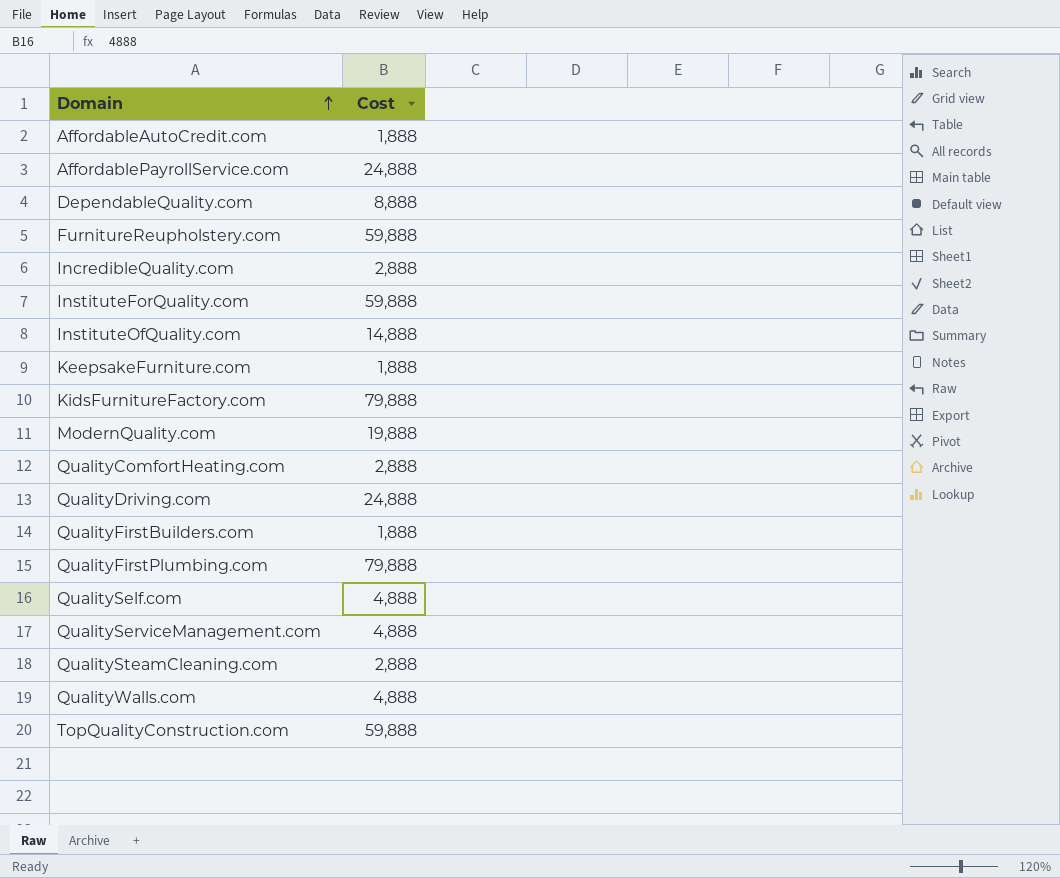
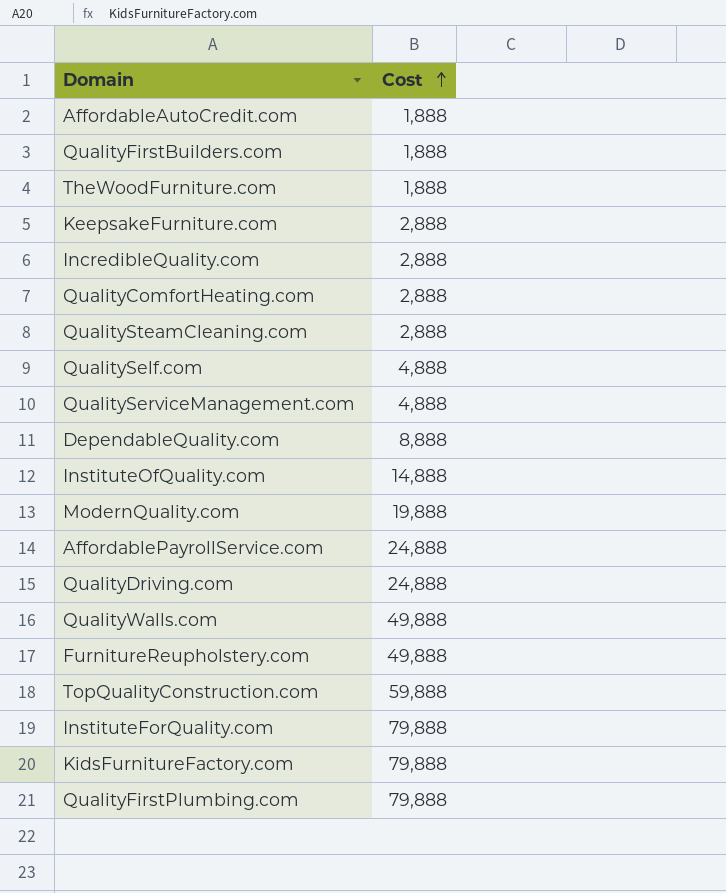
row order: Domain ascending -> Cost ascending
row TheWoodFurniture.com: none -> 1,888
KeepsakeFurniture.com | Cost: 1,888 -> 2,888
QualityWalls.com | Cost: 4,888 -> 49,888
FurnitureReupholstery.com | Cost: 59,888 -> 49,888
InstituteForQuality.com | Cost: 59,888 -> 79,888

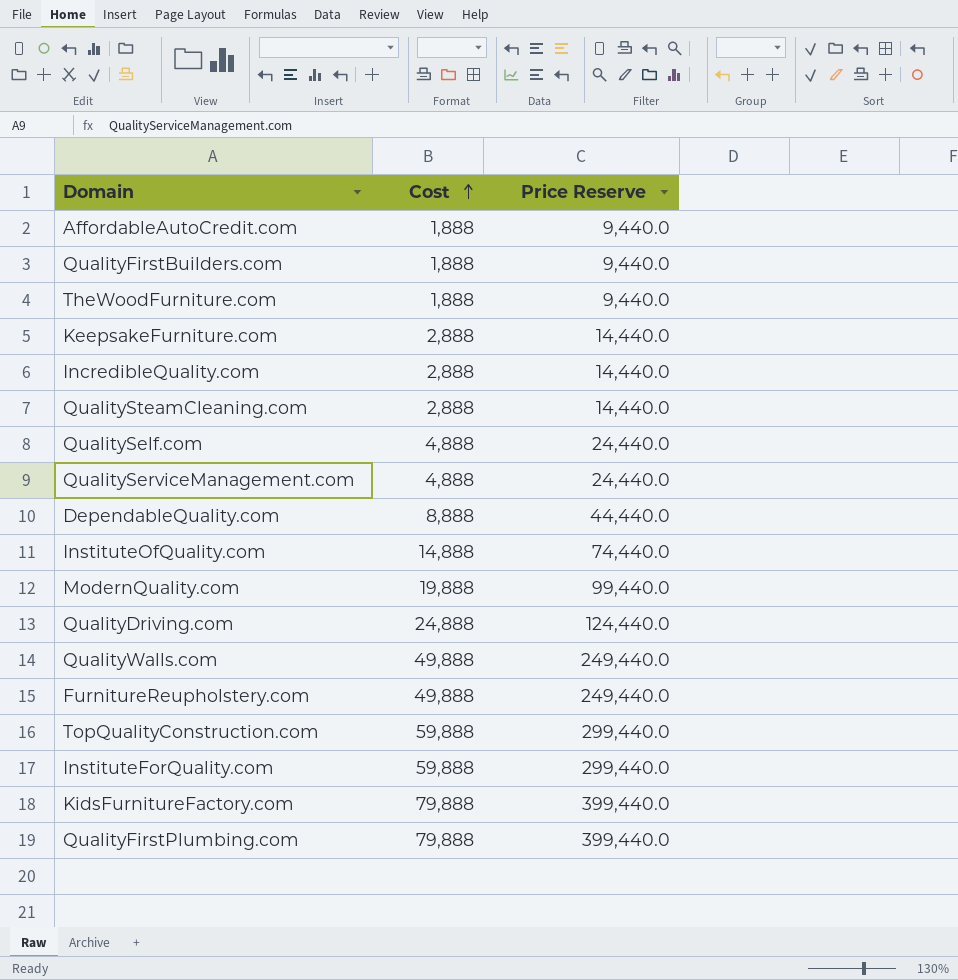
column Price Reserve | formula: none -> [Cost] * 5
row QualityComfortHeating.com: 2,888 -> none
row AffordablePayrollService.com: 24,888 -> none
InstituteForQuality.com | Cost: 79,888 -> 59,888

